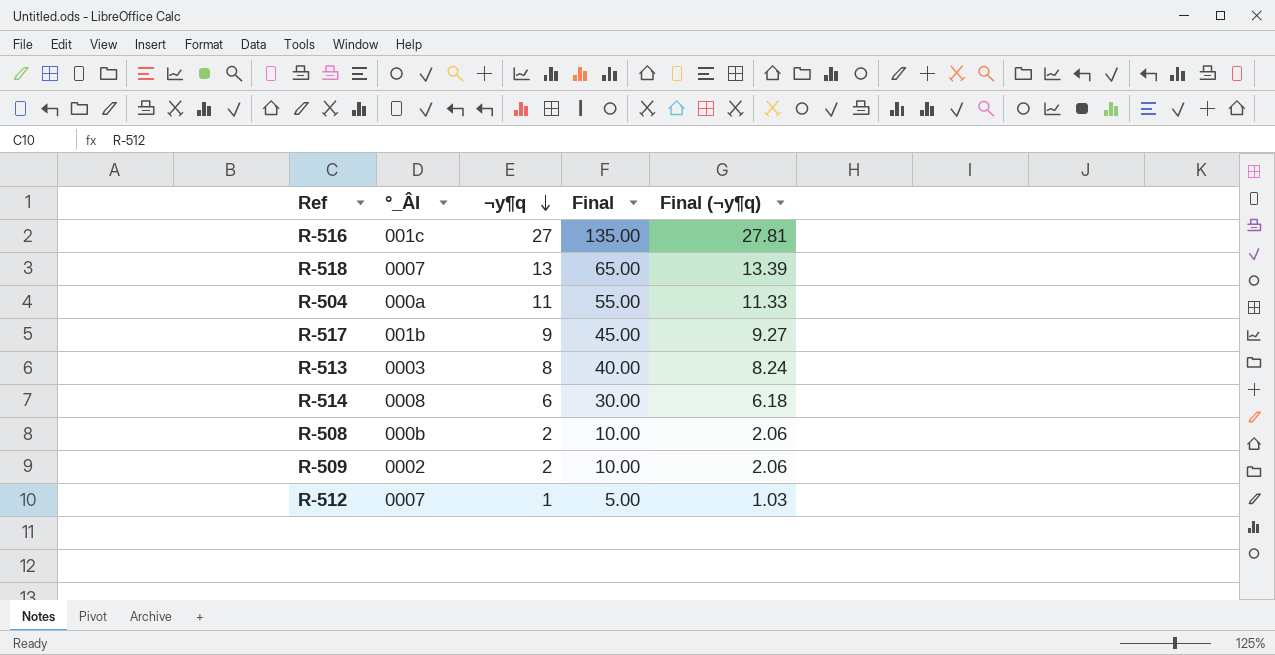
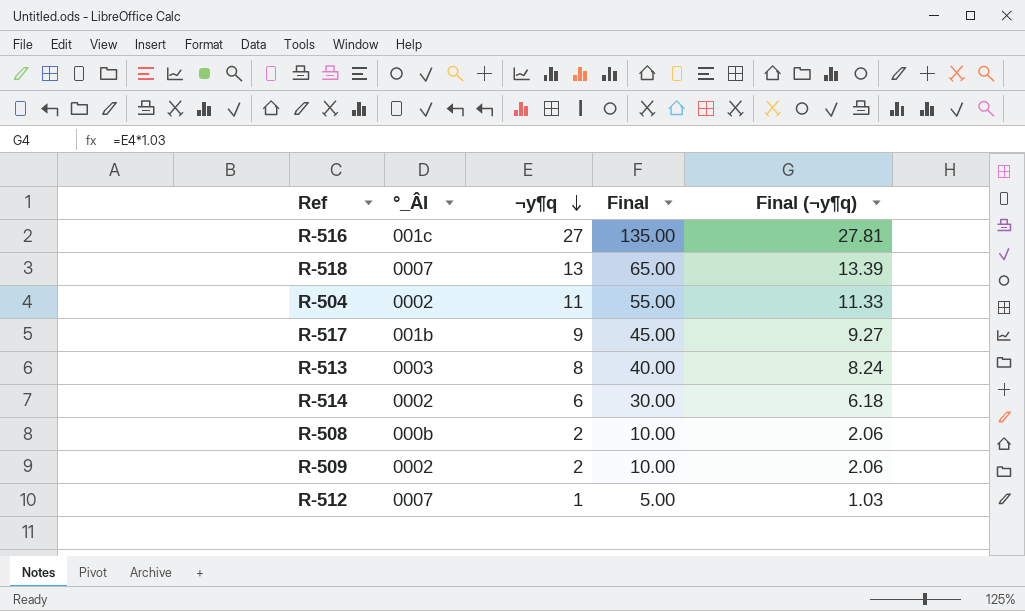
R-504 | °_ÂI: 000a -> 0002
R-514 | °_ÂI: 0008 -> 0002

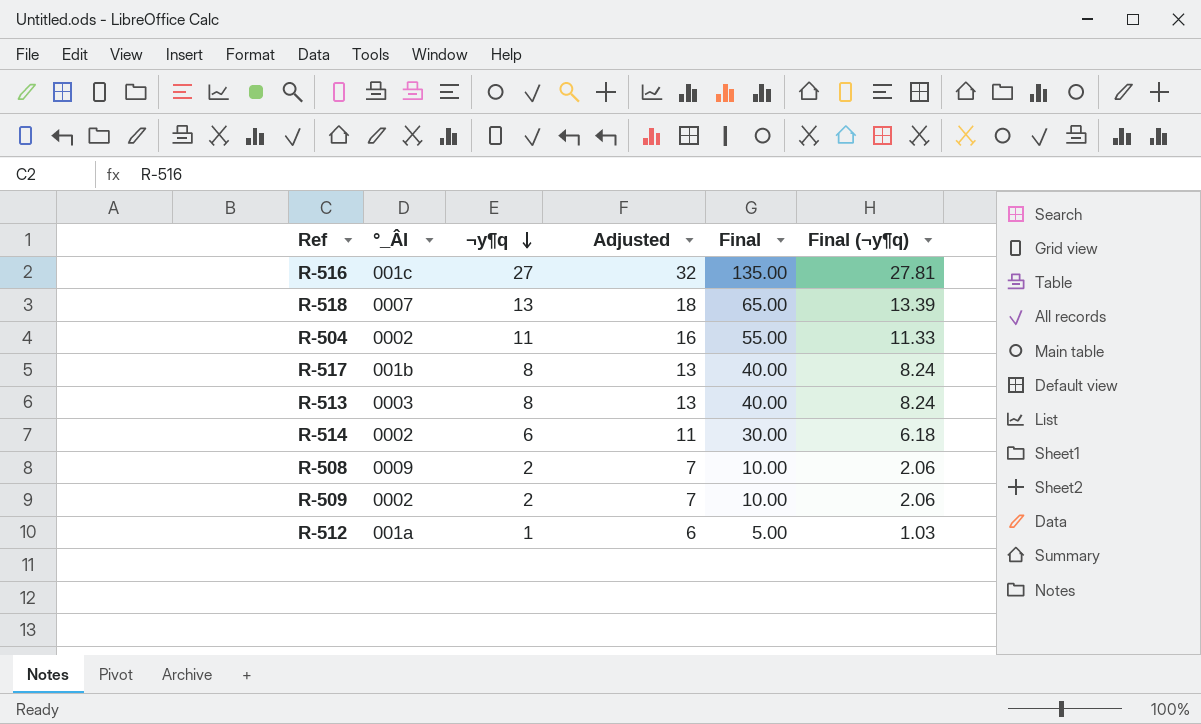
column Adjusted | formula: none -> [¬y¶q] + 5
R-517 | ¬y¶q: 9 -> 8
R-517 | Final: 45.00 -> 40.00
R-517 | Final (¬y¶q): 9.27 -> 8.24
R-508 | °_ÂI: 000b -> 0009
R-512 | °_ÂI: 0007 -> 001a

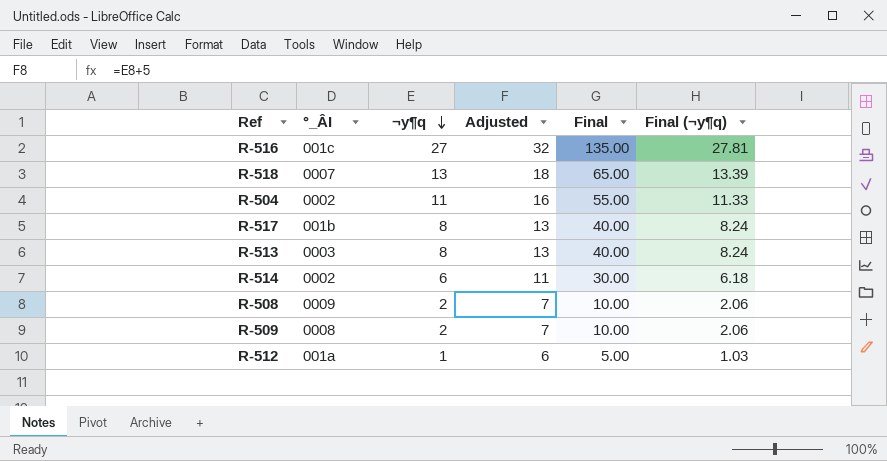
R-509 | °_ÂI: 0002 -> 0008

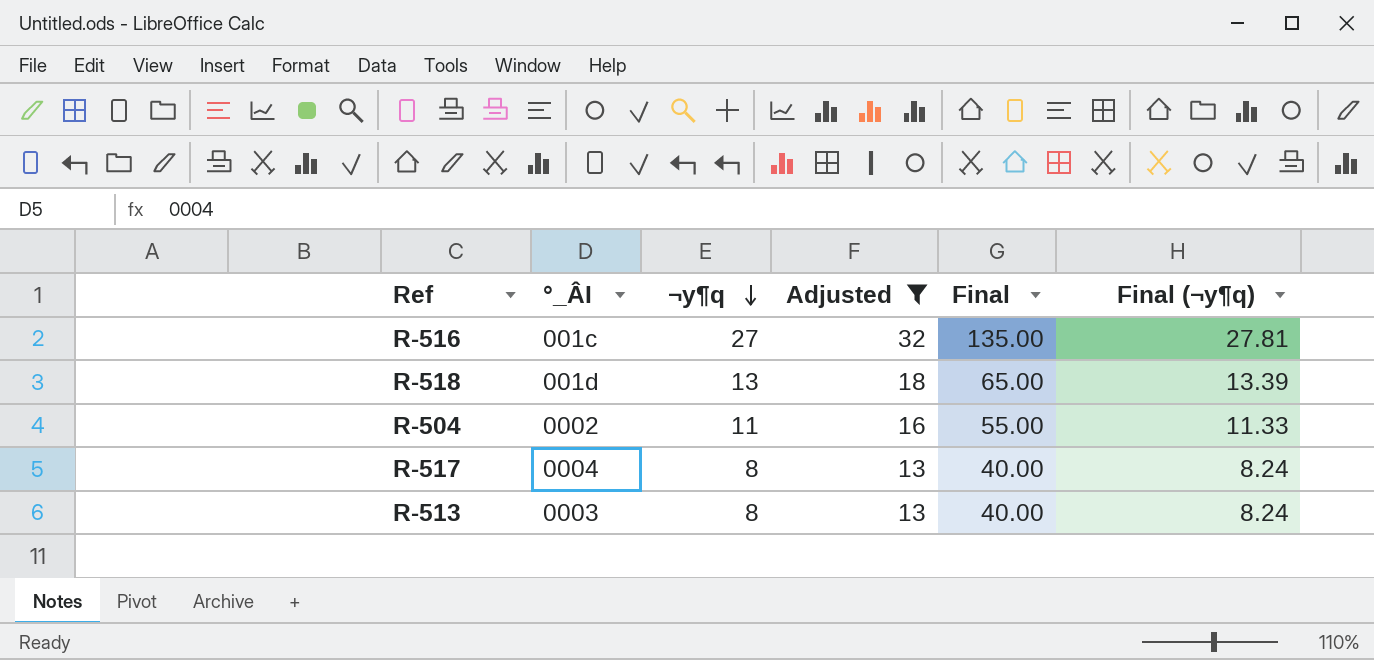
filter: none -> Adjusted >= 13
R-518 | °_ÂI: 0007 -> 001d
R-517 | °_ÂI: 001b -> 0004

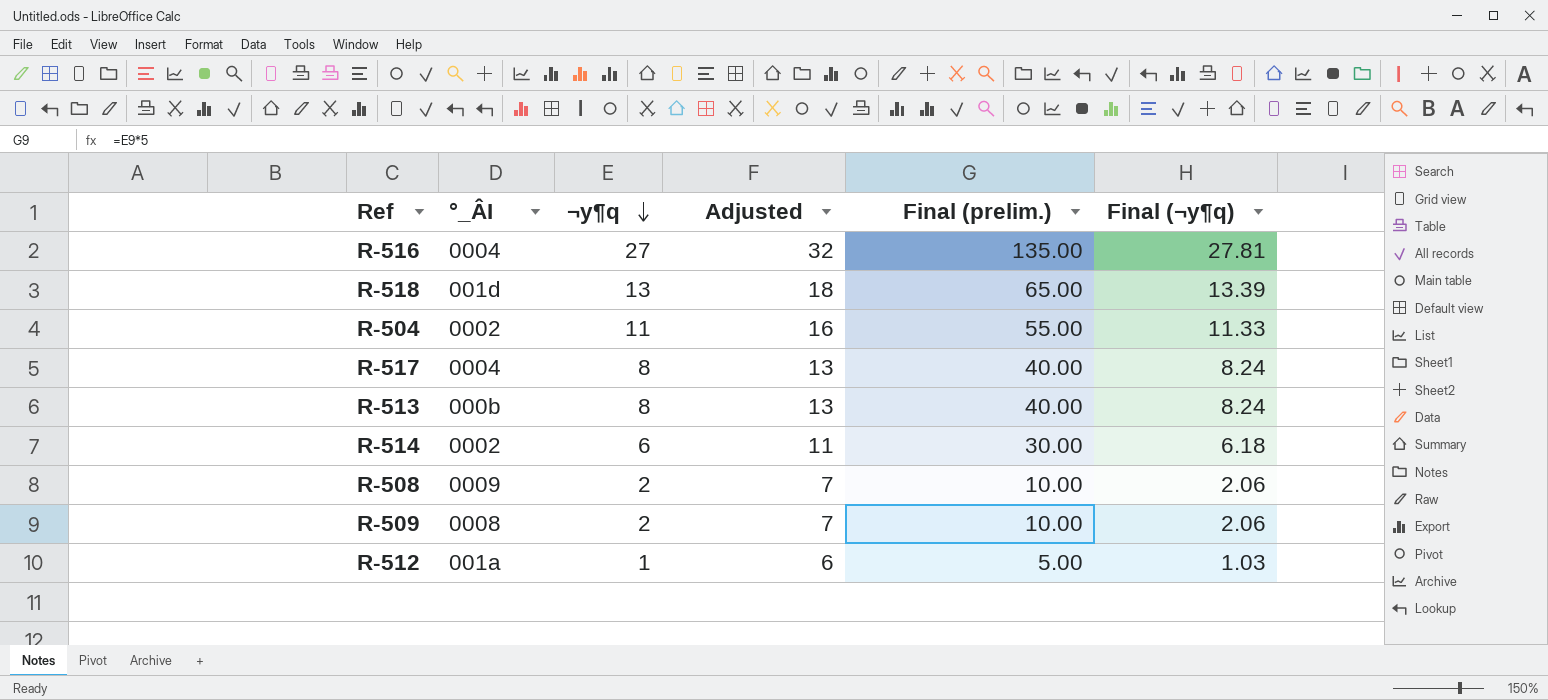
filter: Adjusted >= 13 -> none
column name: Final -> Final (prelim.)
R-516 | °_ÂI: 001c -> 0004
R-513 | °_ÂI: 0003 -> 000b

